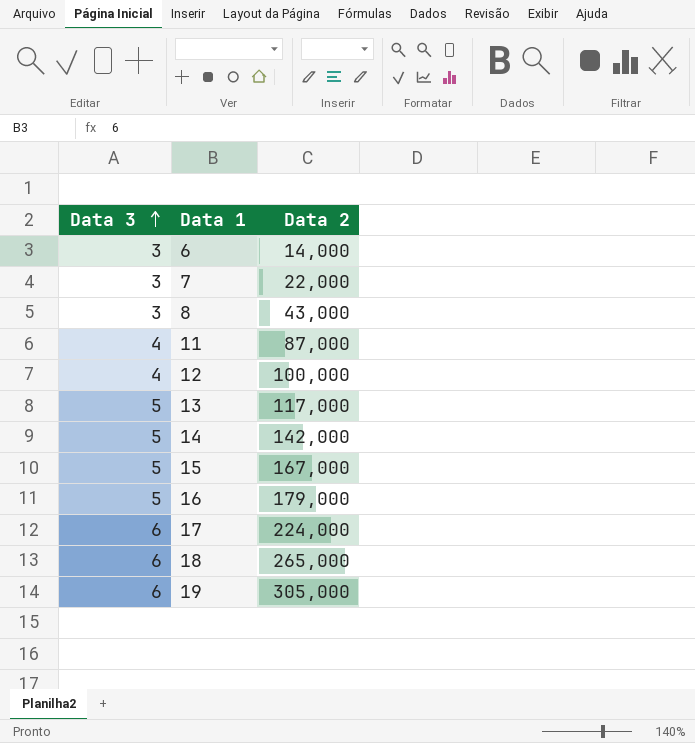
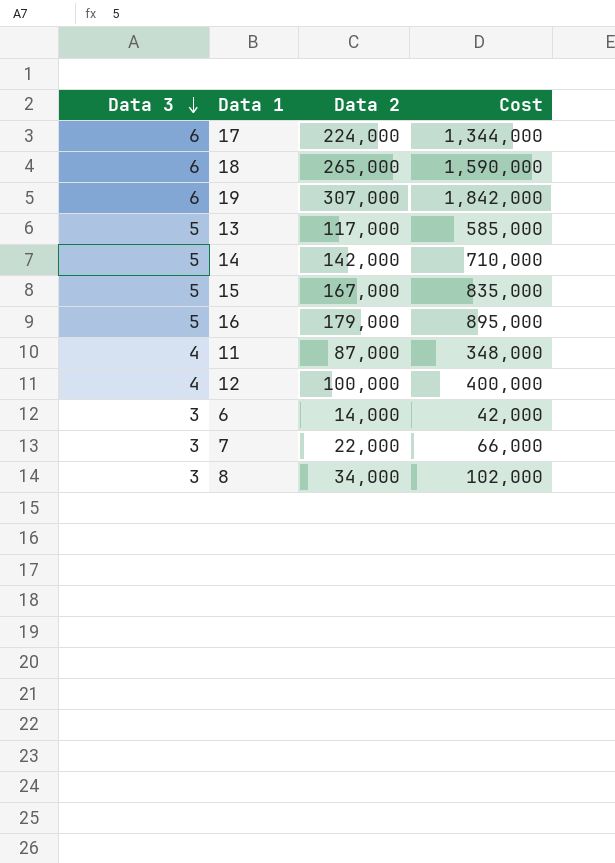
row order: Data 3 ascending -> Data 3 descending
column Cost | formula: none -> [Data 3] * [Data 2]
19 | Data 2: 305,000 -> 307,000
8 | Data 2: 43,000 -> 34,000

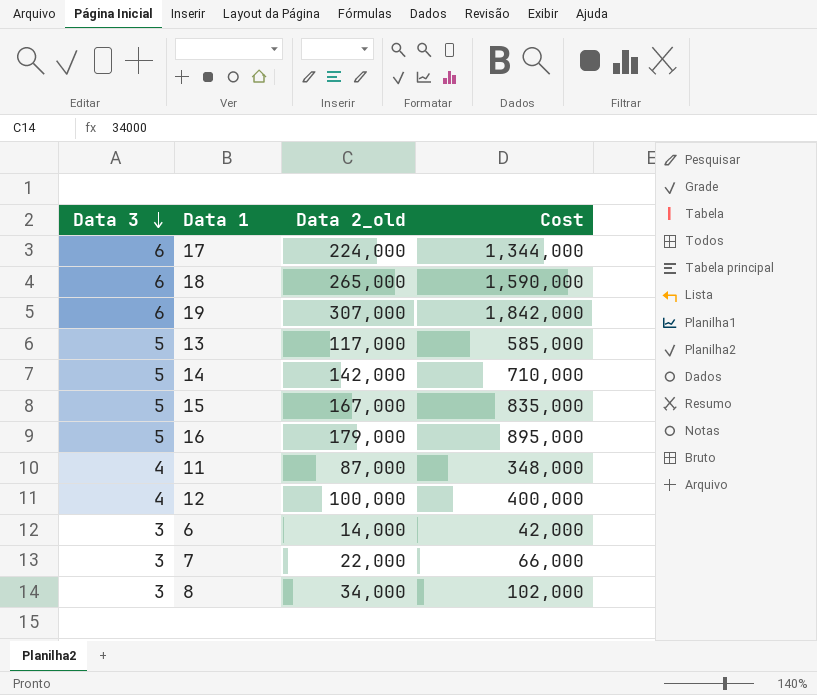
column name: Data 2 -> Data 2_old

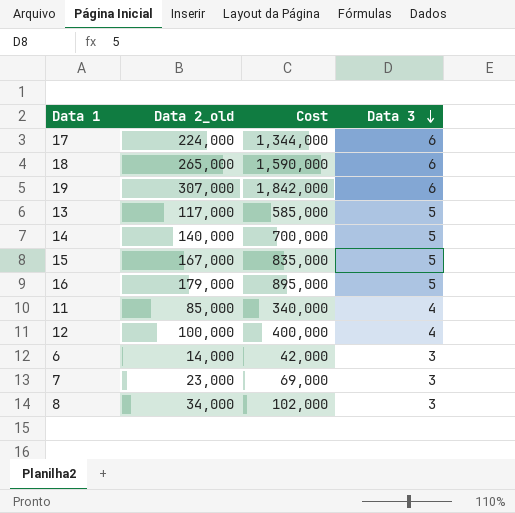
column Data 3 | position: 1 -> 4
14 | Data 2_old: 142,000 -> 140,000
14 | Cost: 710,000 -> 700,000
11 | Data 2_old: 87,000 -> 85,000
11 | Cost: 348,000 -> 340,000
7 | Data 2_old: 22,000 -> 23,000
7 | Cost: 66,000 -> 69,000

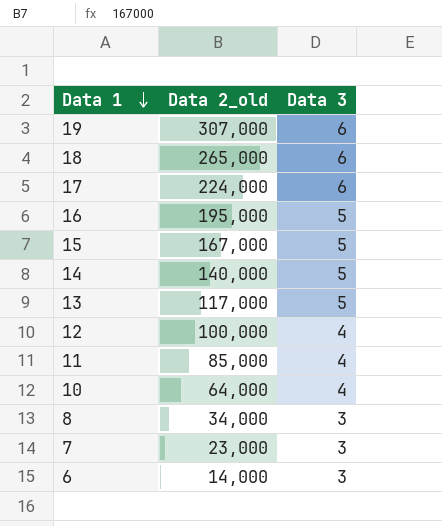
row order: Data 3 descending -> Data 1 descending
column Cost | formula: [Data 2_old] * [Data 3] -> none
16 | Data 2_old: 179,000 -> 195,000
row 10: none -> 64,000 | 4

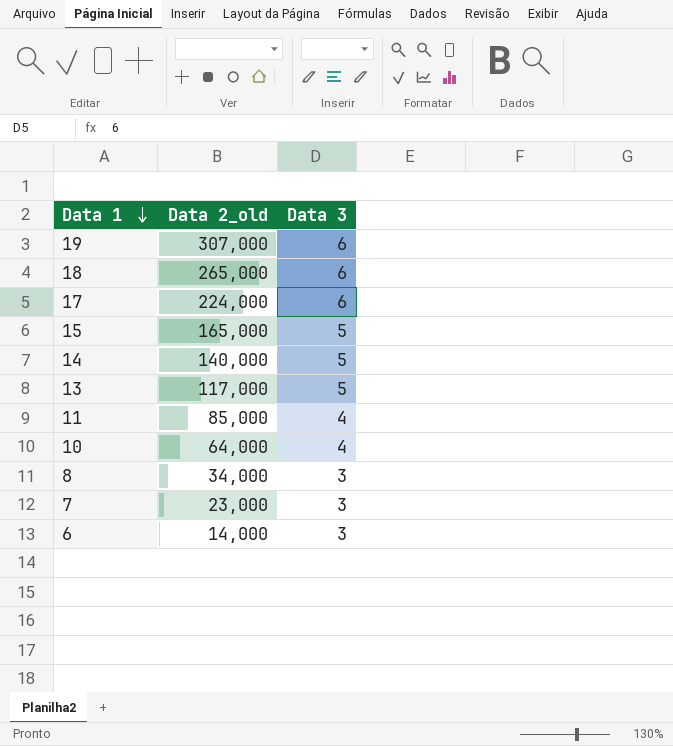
row 16: 195,000 | 5 -> none
row 12: 100,000 | 4 -> none
15 | Data 2_old: 167,000 -> 165,000

